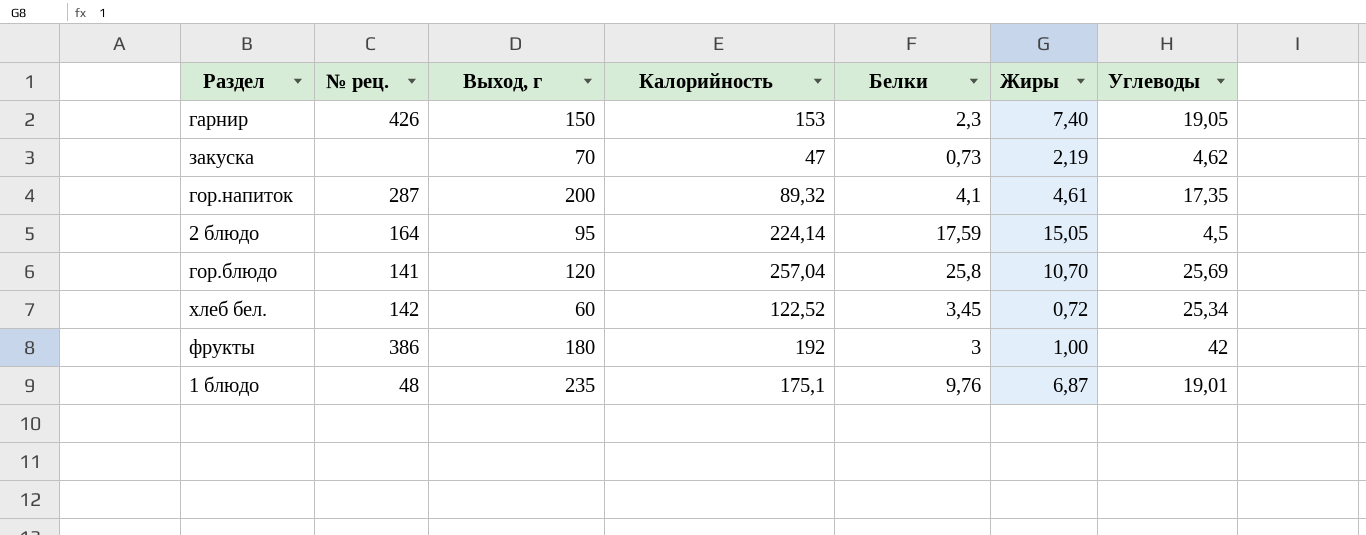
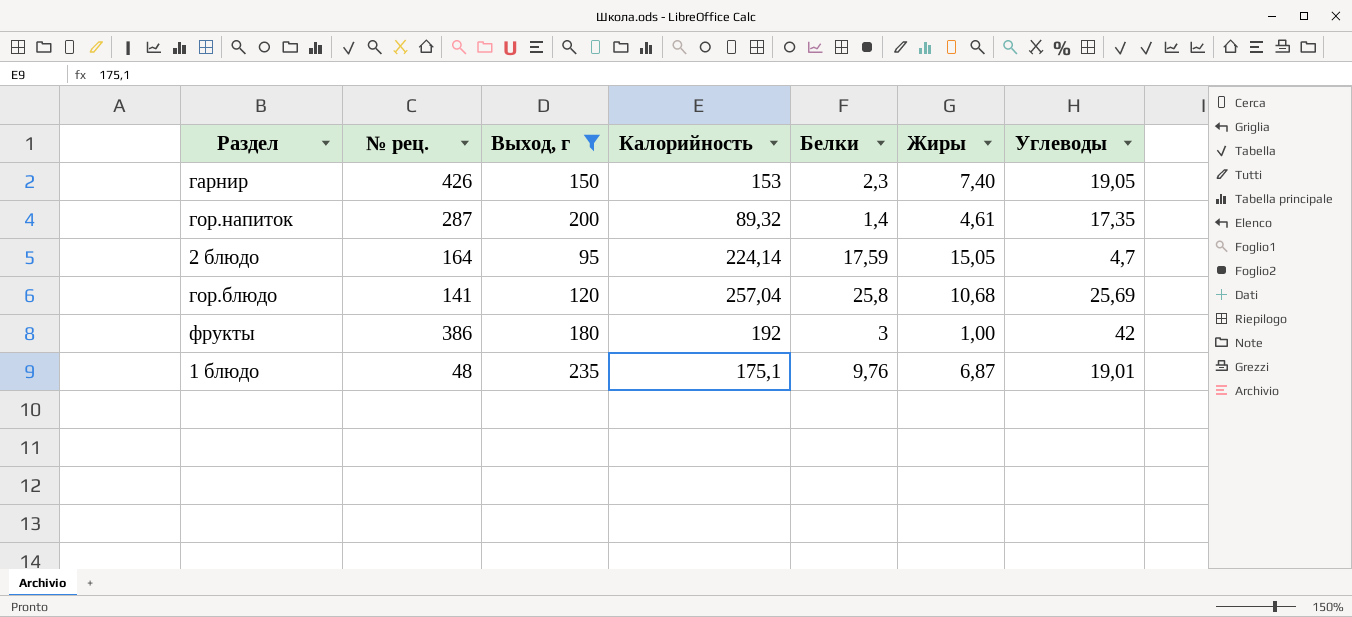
filter: none -> Выход, г >= 95
гор.напиток | Белки: 4,1 -> 1,4
2 блюдо | Углеводы: 4,5 -> 4,7
гор.блюдо | Жиры: 10,70 -> 10,68

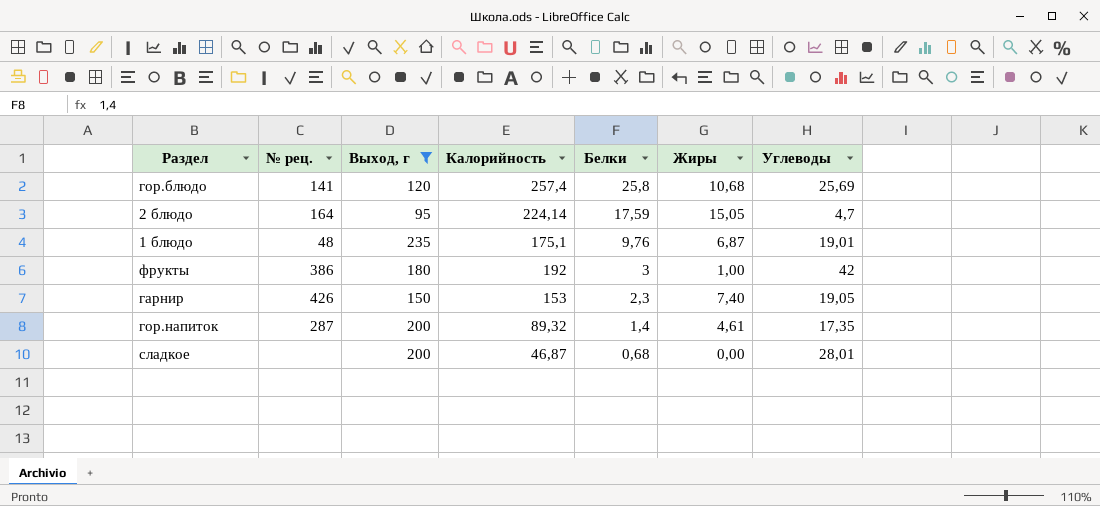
row order: none -> Белки descending
гор.блюдо | Калорийность: 257,04 -> 257,4
row сладкое: none -> none | 200 | 46,87 | 0,68 | 0,00 | 28,01

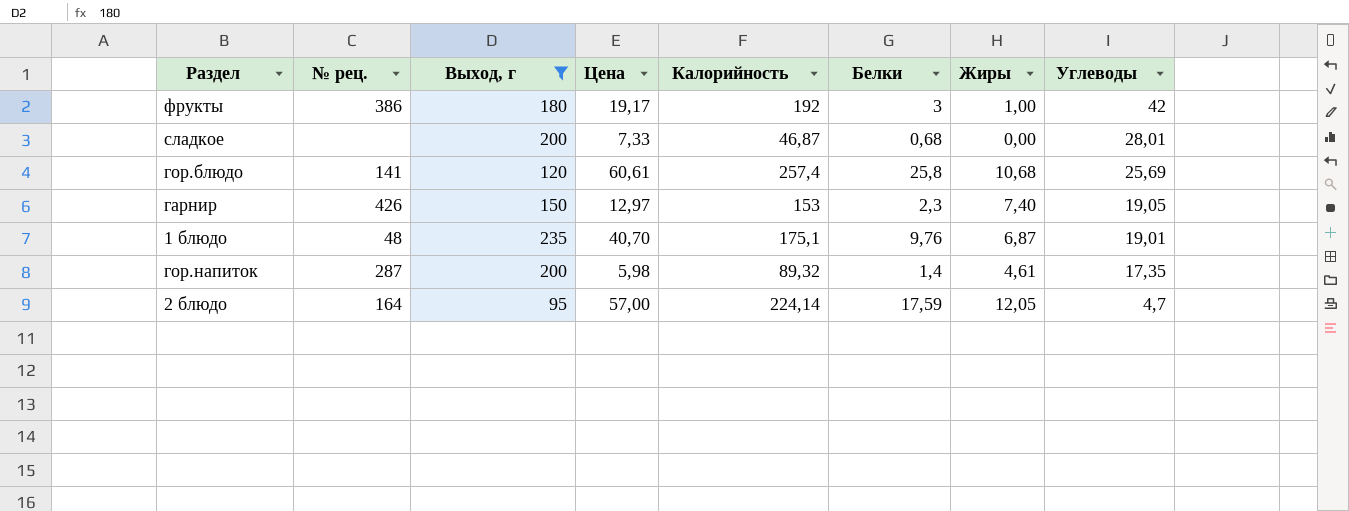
row order: Белки descending -> Углеводы descending
column Цена | position: none -> 4
2 блюдо | Жиры: 15,05 -> 12,05

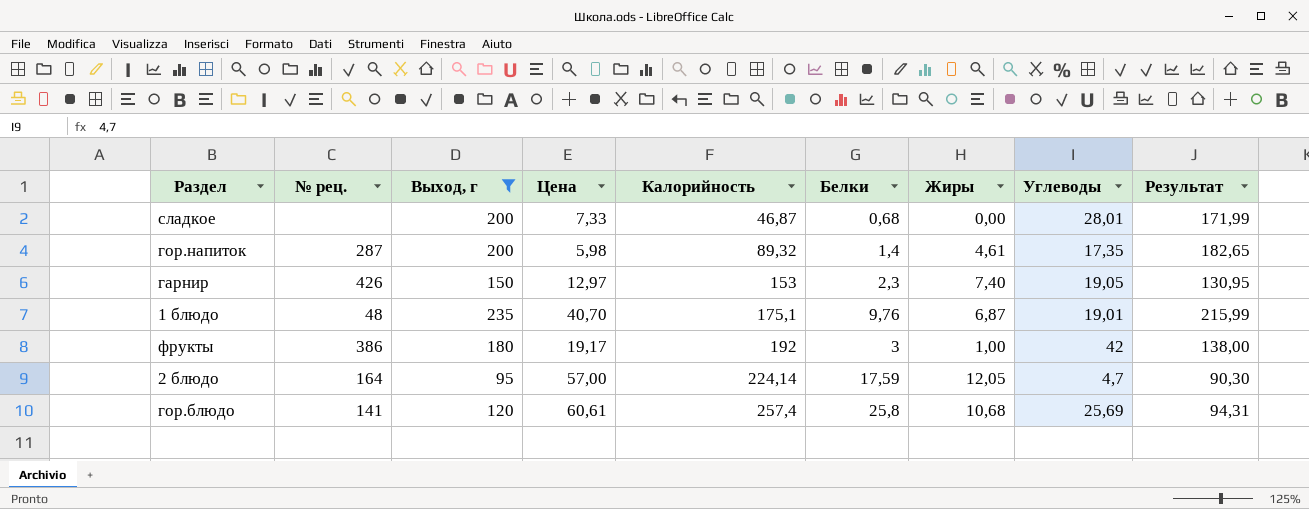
row order: Углеводы descending -> Калорийность ascending
column Результат | formula: none -> [Выход, г] - [Углеводы]

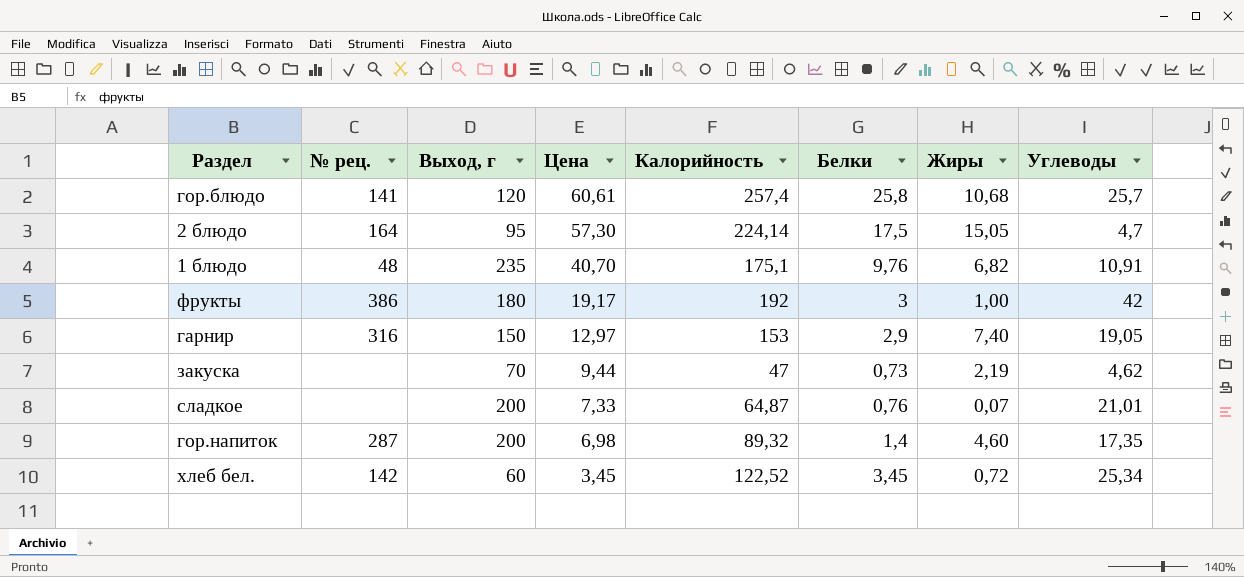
filter: Выход, г >= 95 -> none
row order: Калорийность ascending -> Цена descending
column Результат | formula: [Выход, г] - [Углеводы] -> none
гор.блюдо | Углеводы: 25,69 -> 25,7
2 блюдо | Цена: 57,00 -> 57,30
2 блюдо | Белки: 17,59 -> 17,5
2 блюдо | Жиры: 12,05 -> 15,05
1 блюдо | Жиры: 6,87 -> 6,82
1 блюдо | Углеводы: 19,01 -> 10,91
гарнир | № рец.: 426 -> 316
гарнир | Белки: 2,3 -> 2,9
сладкое | Калорийность: 46,87 -> 64,87
сладкое | Белки: 0,68 -> 0,76
сладкое | Жиры: 0,00 -> 0,07
сладкое | Углеводы: 28,01 -> 21,01
гор.напиток | Цена: 5,98 -> 6,98
гор.напиток | Жиры: 4,61 -> 4,60

